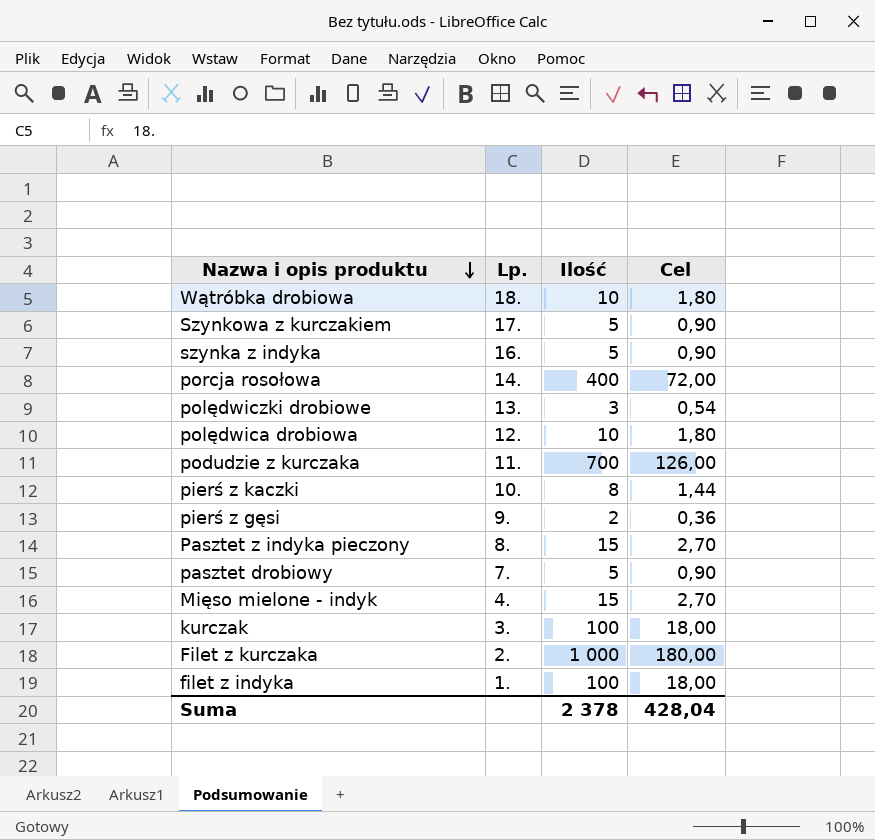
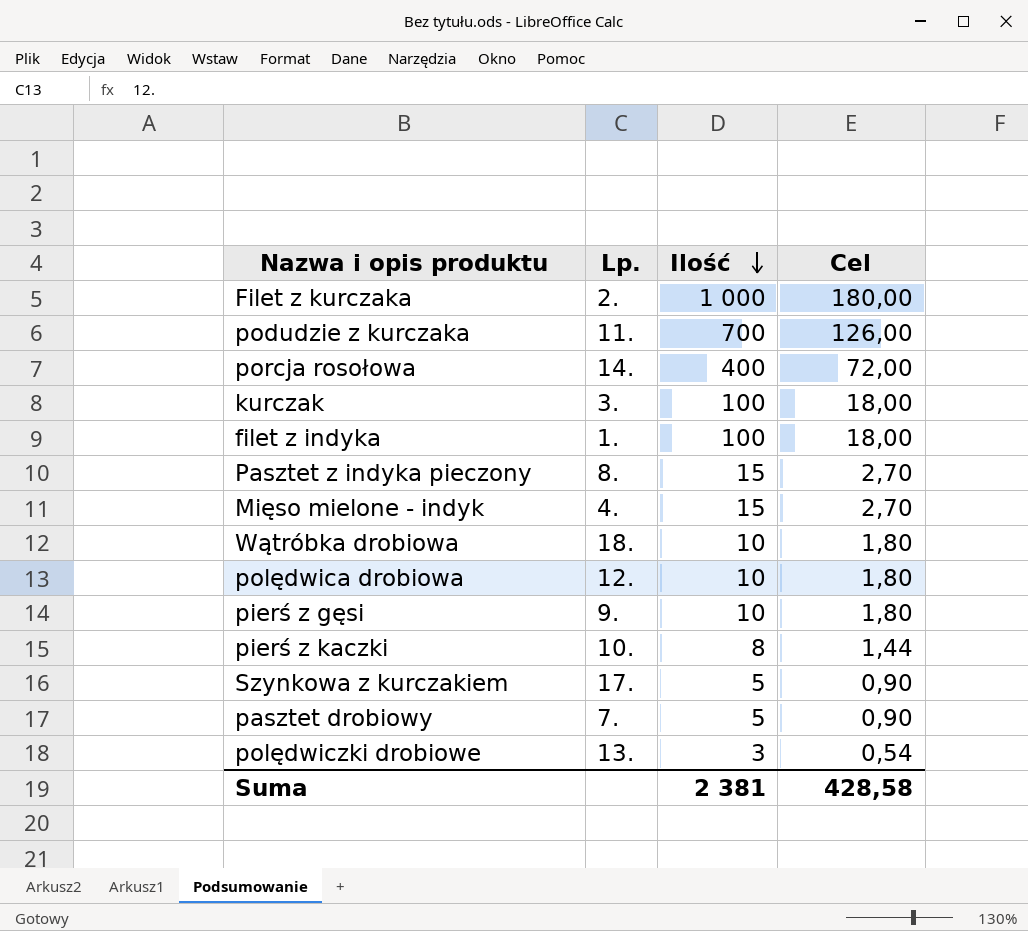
row order: Nazwa i opis produktu descending -> Ilość descending
row szynka z indyka: 16. | 5 | 0,90 -> none
pierś z gęsi | Ilość: 2 -> 10
pierś z gęsi | Cel: 0,36 -> 1,80
Suma | Ilość: 2 378 -> 2 381
Suma | Cel: 428,04 -> 428,58

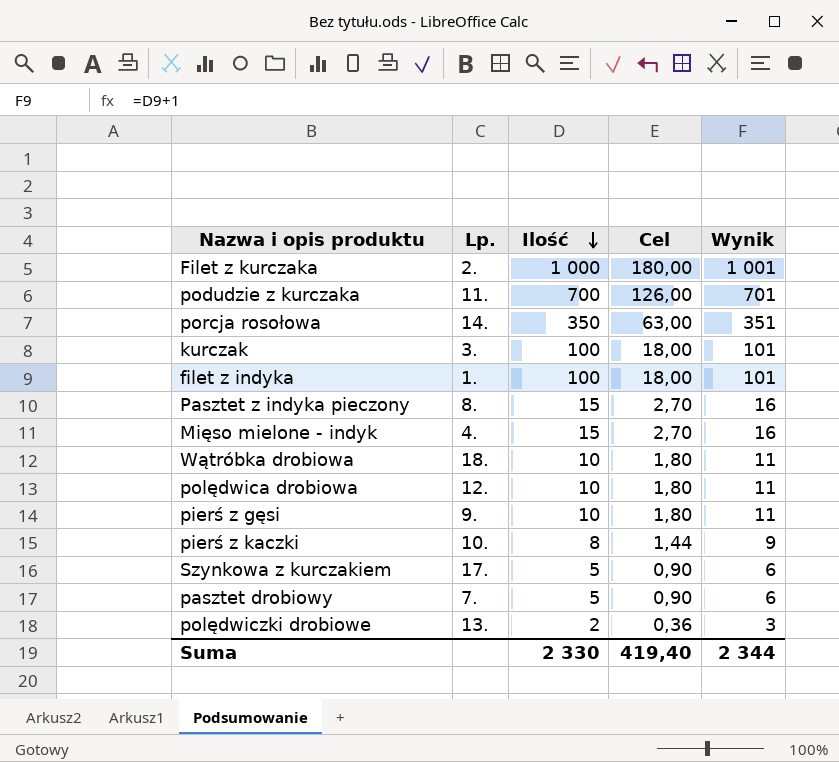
column Wynik | formula: none -> [Ilość] + 1
porcja rosołowa | Ilość: 400 -> 350
porcja rosołowa | Cel: 72,00 -> 63,00
polędwiczki drobiowe | Ilość: 3 -> 2
polędwiczki drobiowe | Cel: 0,54 -> 0,36
Suma | Ilość: 2 381 -> 2 330
Suma | Cel: 428,58 -> 419,40

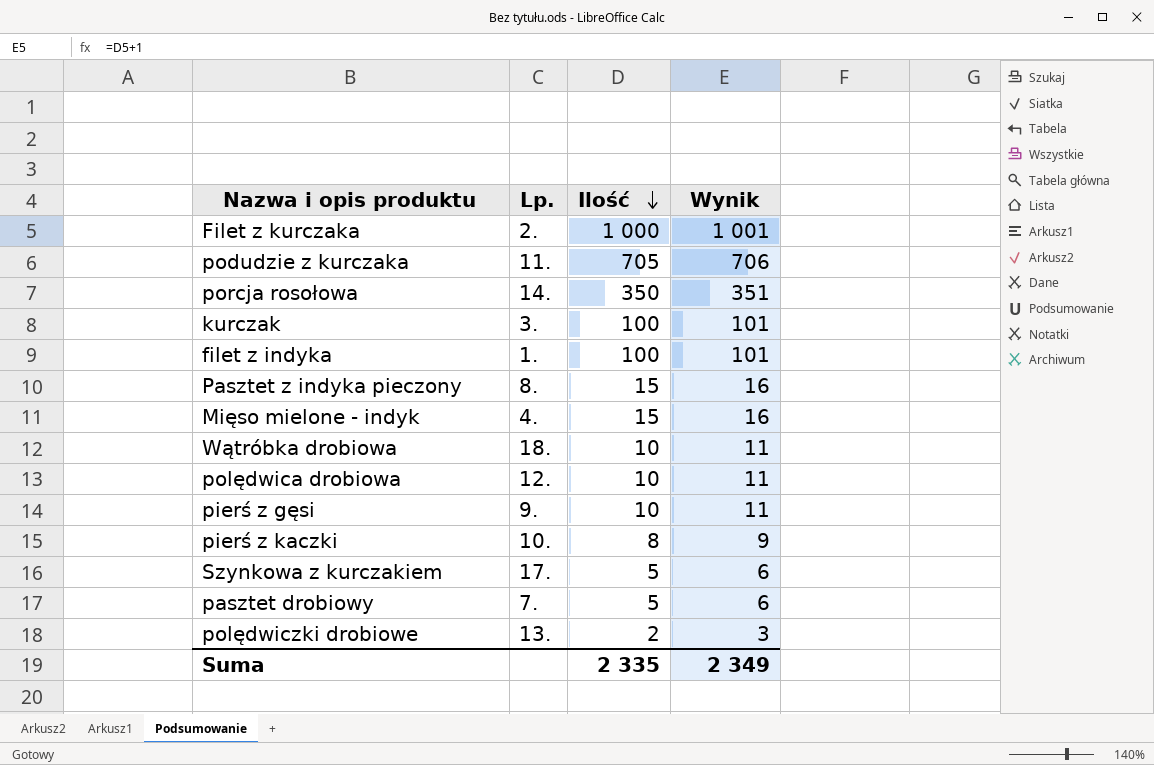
column Cel | formula: [Ilość] * 0,18 -> none
podudzie z kurczaka | Ilość: 700 -> 705
podudzie z kurczaka | Wynik: 701 -> 706
Suma | Ilość: 2 330 -> 2 335
Suma | Wynik: 2 344 -> 2 349

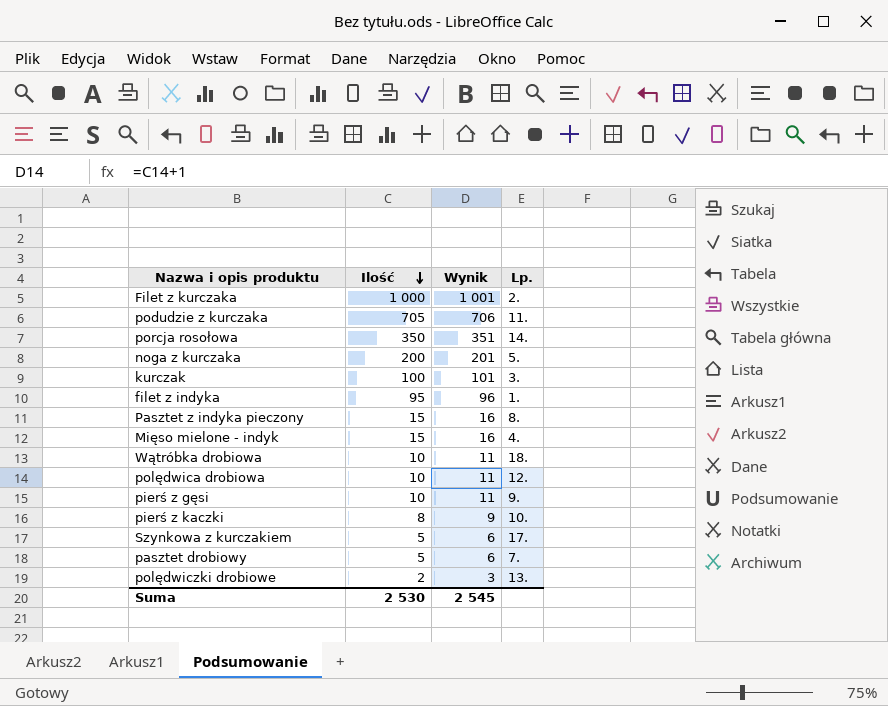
column Lp. | position: 2 -> 4
row noga z kurczaka: none -> 200 | 201 | 5.
filet z indyka | Ilość: 100 -> 95
filet z indyka | Wynik: 101 -> 96
Suma | Ilość: 2 335 -> 2 530
Suma | Wynik: 2 349 -> 2 545

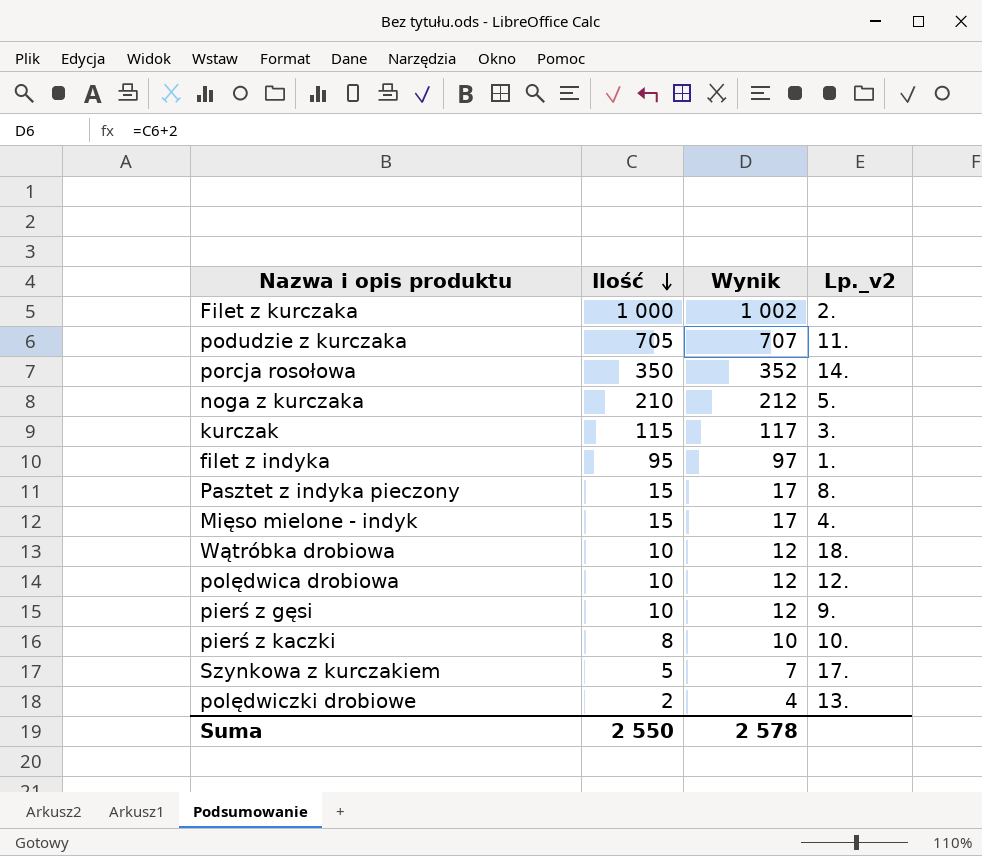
column Wynik | formula: [Ilość] + 1 -> [Ilość] + 2
column name: Lp. -> Lp._v2
row pasztet drobiowy: 5 | 6 | 7. -> none
noga z kurczaka | Ilość: 200 -> 210
kurczak | Ilość: 100 -> 115
Suma | Ilość: 2 530 -> 2 550
Suma | Wynik: 2 545 -> 2 578

